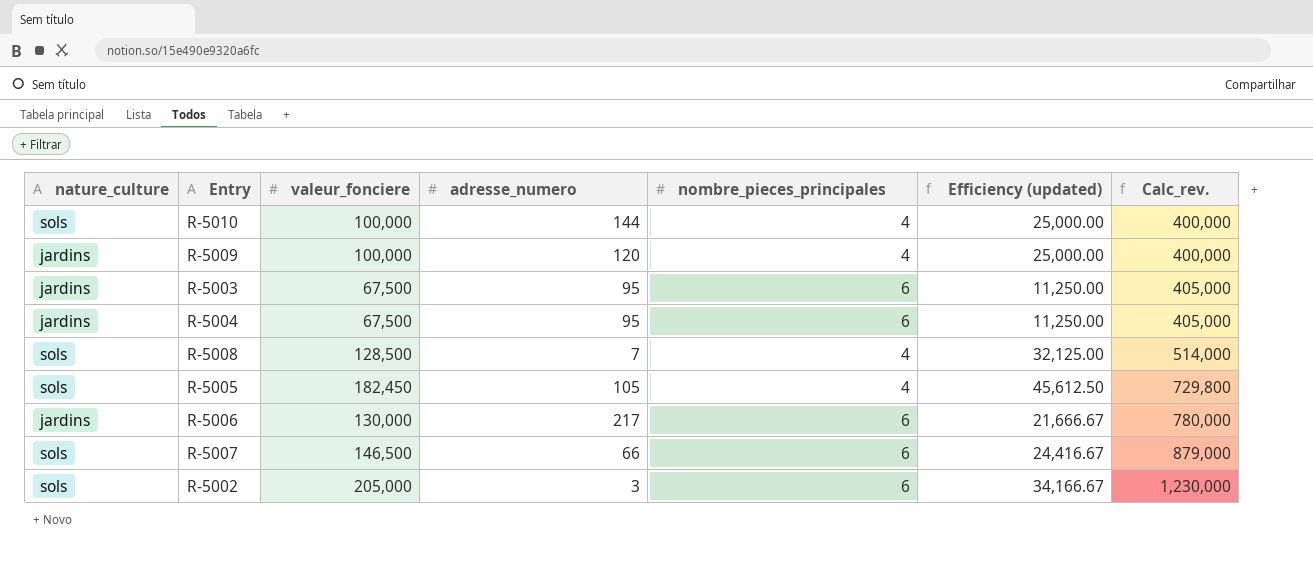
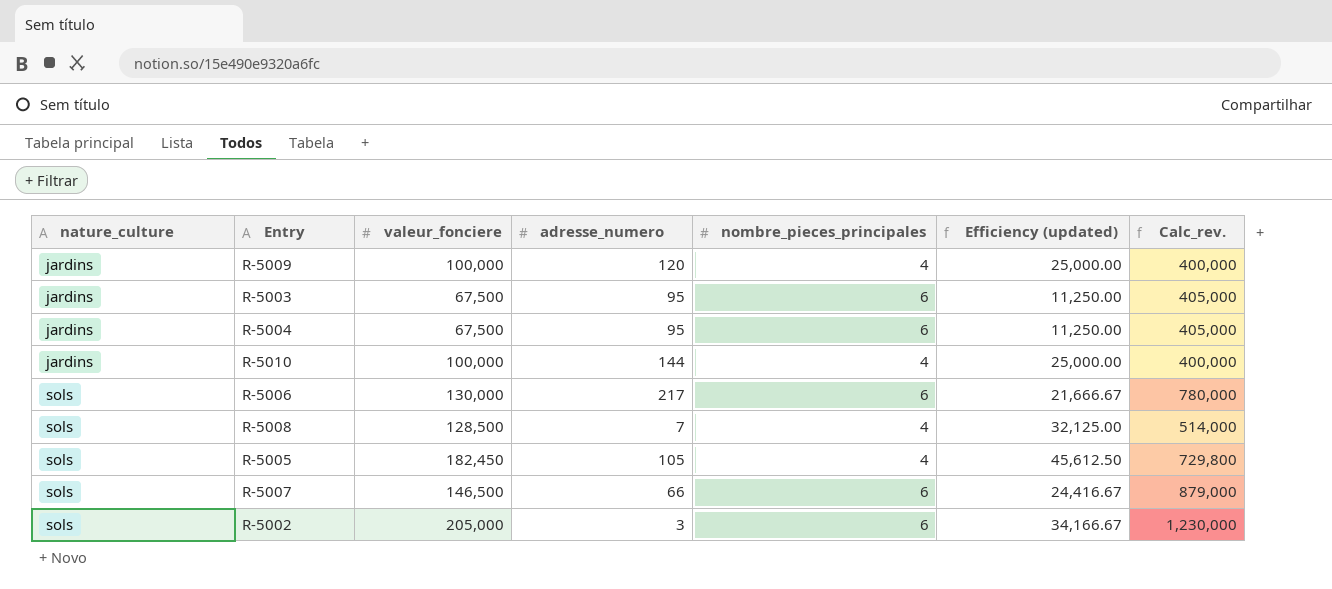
row order: Calc_rev. ascending -> nature_culture ascending
R-5010 | nature_culture: sols -> jardins
R-5006 | nature_culture: jardins -> sols

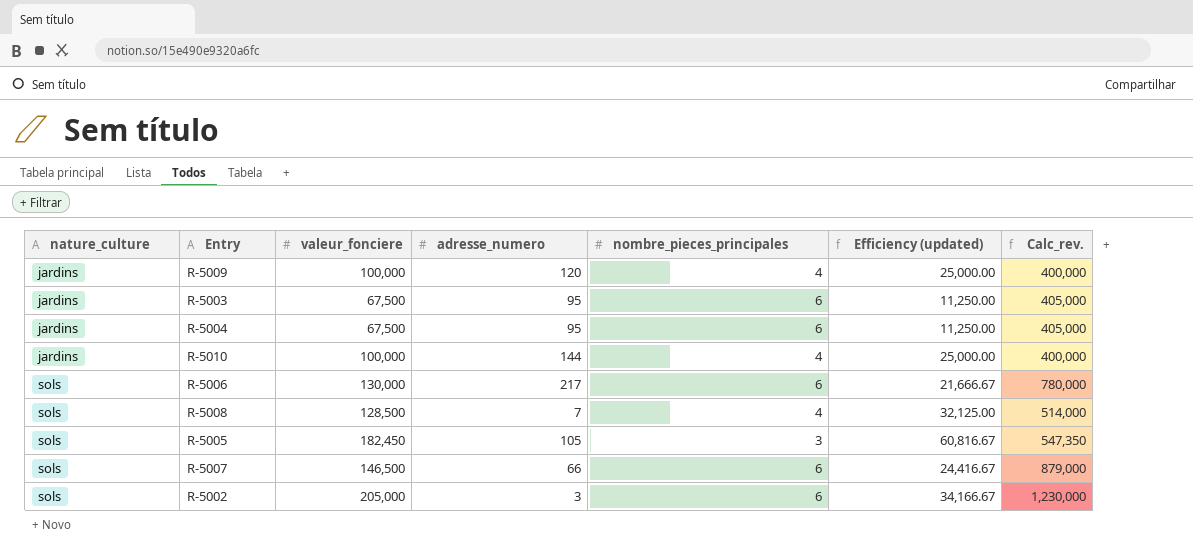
R-5005 | nombre_pieces_principales: 4 -> 3
R-5005 | Efficiency (updated): 45,612.50 -> 60,816.67
R-5005 | Calc_rev.: 729,800 -> 547,350

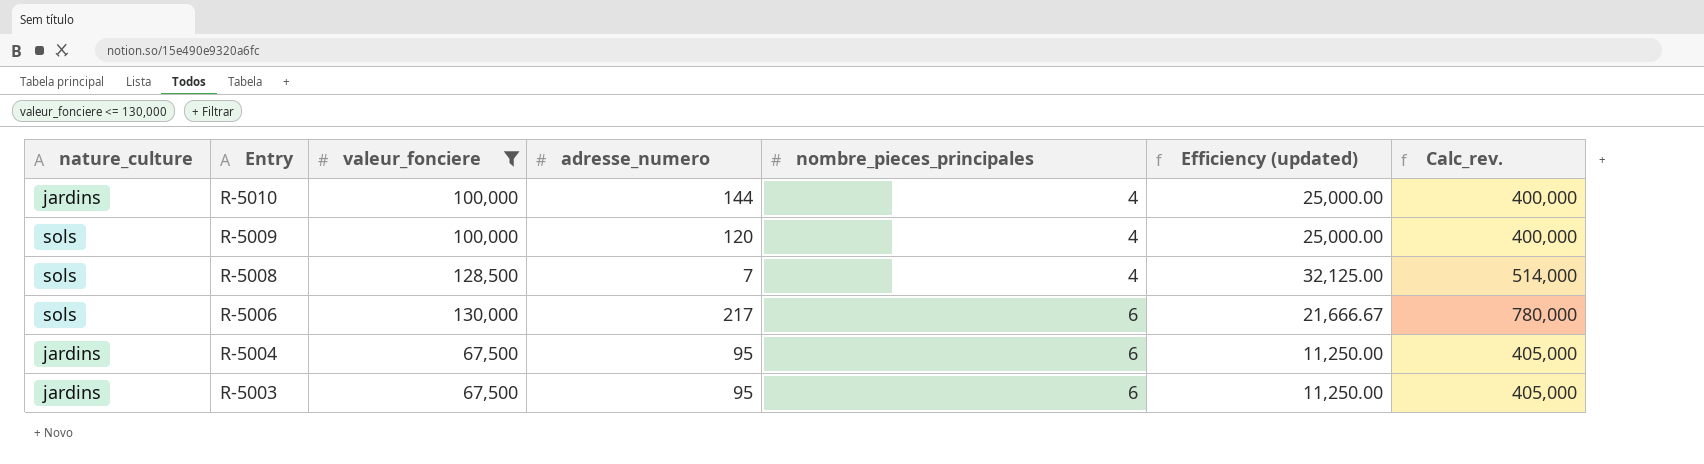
filter: none -> valeur_fonciere <= 130,000
row order: nature_culture ascending -> Entry descending
R-5009 | nature_culture: jardins -> sols

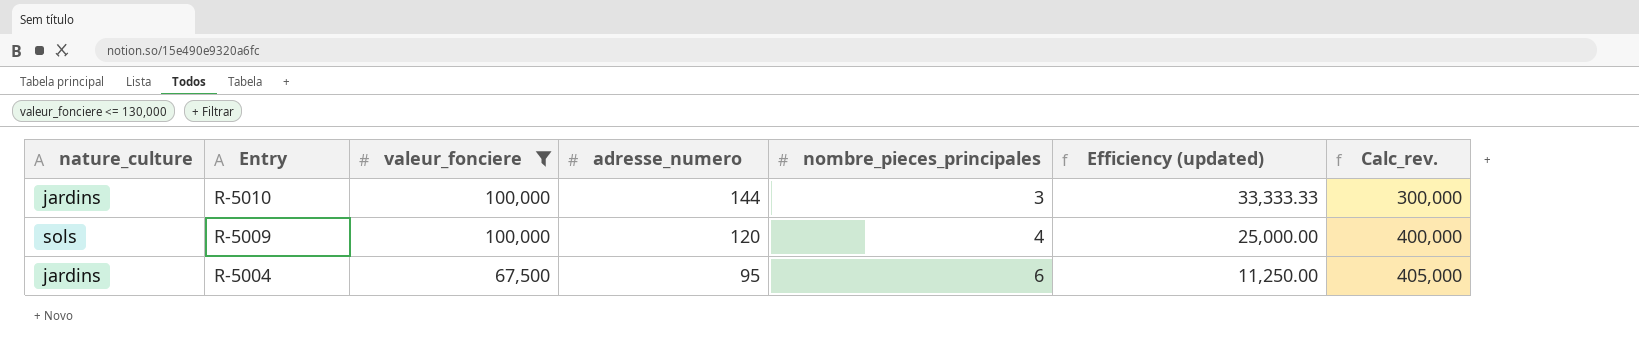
row R-5008: sols | 128,500 | 7 | 4 | 32,125.00 | 514,000 -> none
row R-5006: sols | 130,000 | 217 | 6 | 21,666.67 | 780,000 -> none
row R-5003: jardins | 67,500 | 95 | 6 | 11,250.00 | 405,000 -> none
R-5010 | nombre_pieces_principales: 4 -> 3
R-5010 | Efficiency (updated): 25,000.00 -> 33,333.33
R-5010 | Calc_rev.: 400,000 -> 300,000

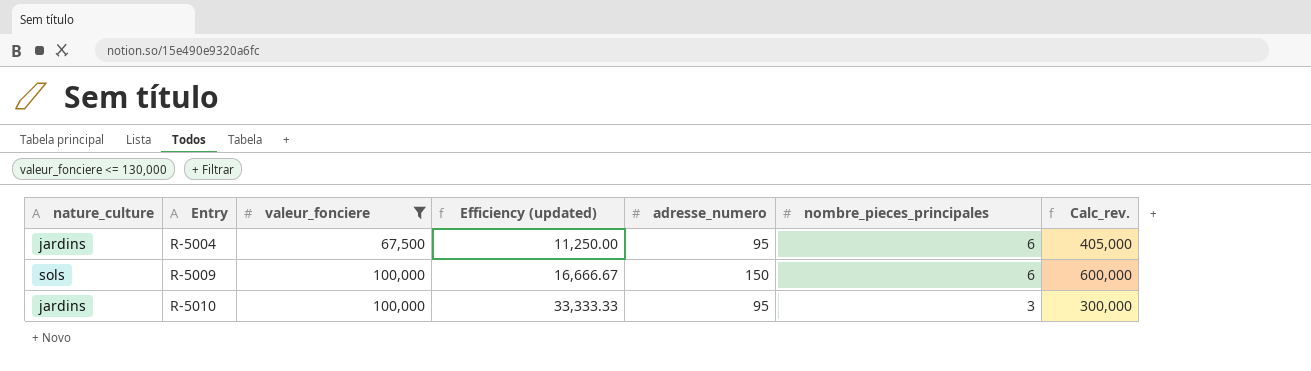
row order: Entry descending -> Entry ascending
column Efficiency (updated) | position: 6 -> 4
R-5009 | Efficiency (updated): 25,000.00 -> 16,666.67
R-5009 | adresse_numero: 120 -> 150
R-5009 | nombre_pieces_principales: 4 -> 6
R-5009 | Calc_rev.: 400,000 -> 600,000
R-5010 | adresse_numero: 144 -> 95

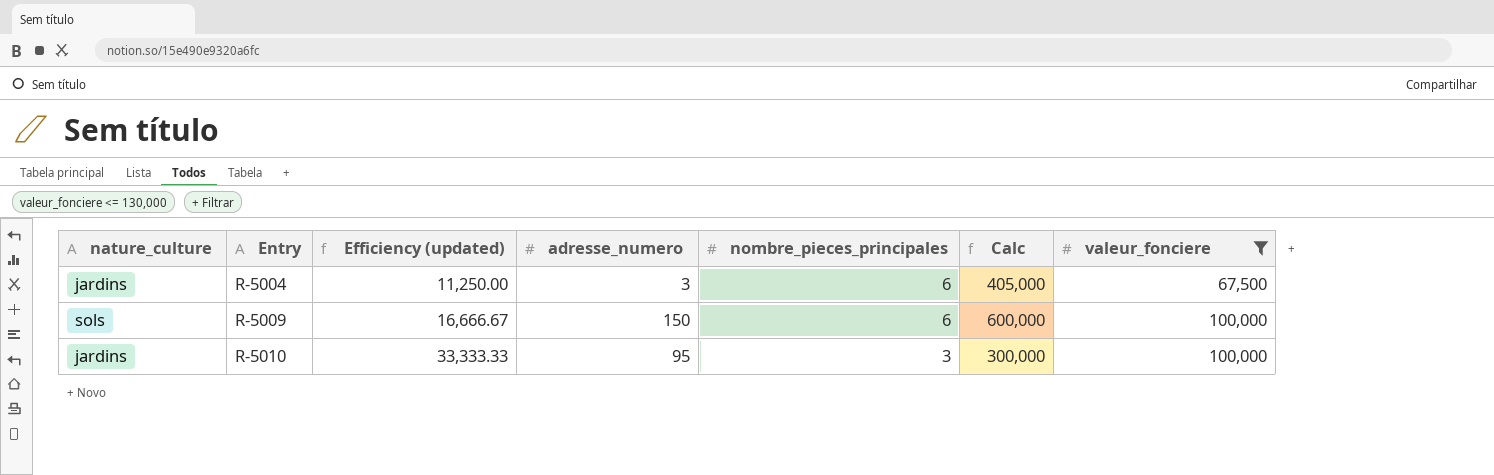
column name: Calc_rev. -> Calc
column valeur_fonciere | position: 3 -> 7
R-5004 | adresse_numero: 95 -> 3

